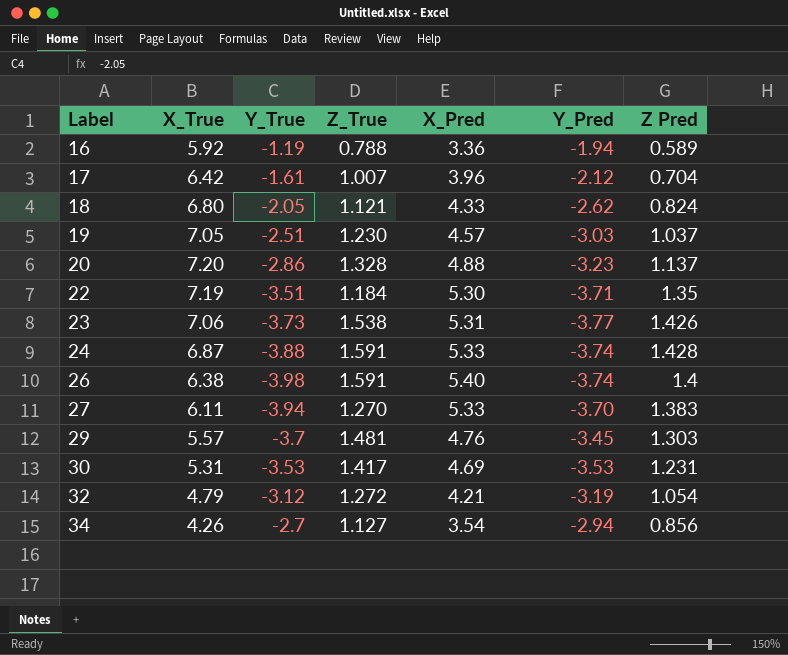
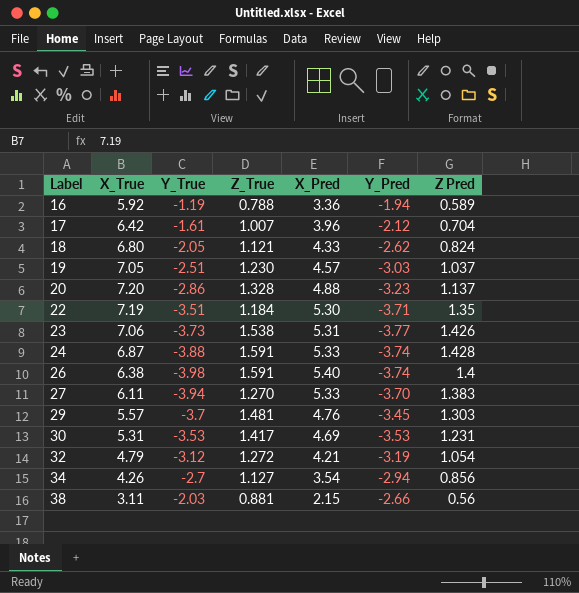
row 38: none -> 3.11 | -2.03 | 0.881 | 2.15 | -2.66 | 0.56

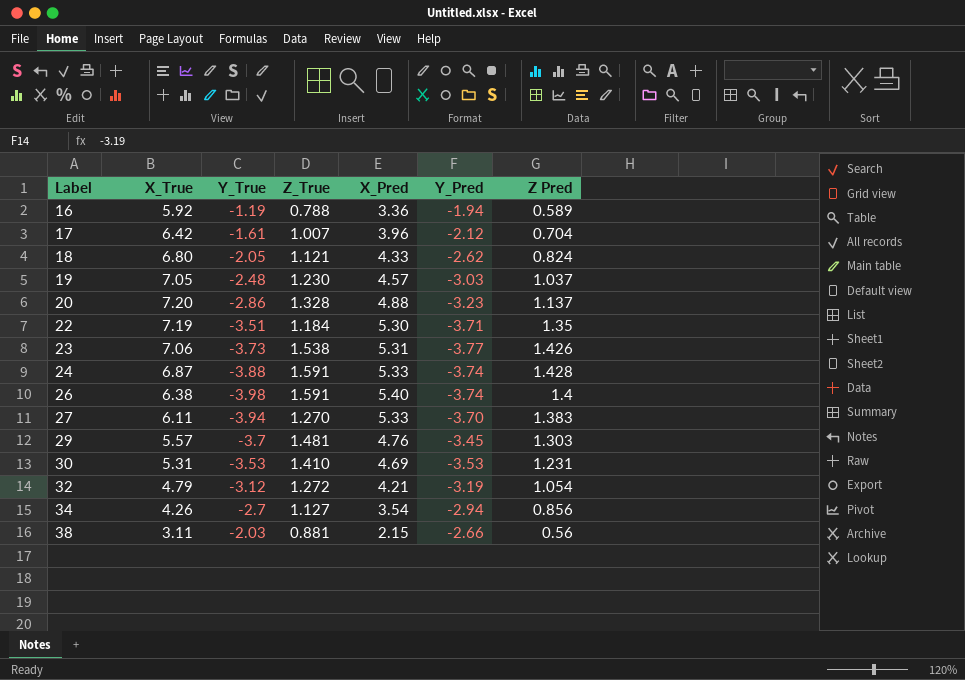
19 | Y_True: -2.51 -> -2.48
30 | Z_True: 1.417 -> 1.410

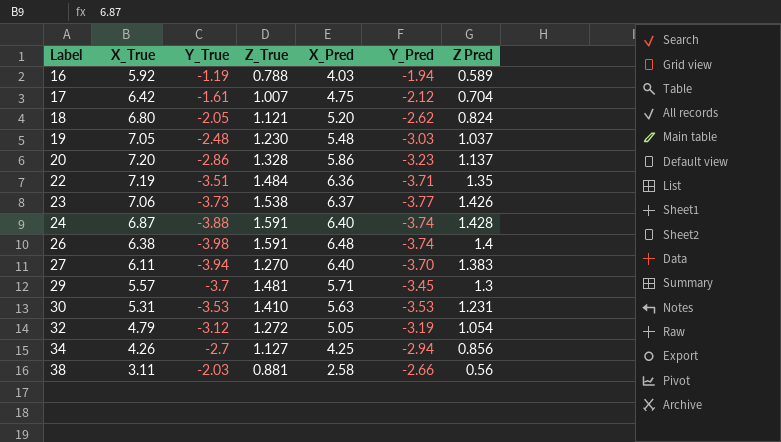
16 | X_Pred: 3.36 -> 4.03
17 | X_Pred: 3.96 -> 4.75
18 | X_Pred: 4.33 -> 5.20
19 | X_Pred: 4.57 -> 5.48
20 | X_Pred: 4.88 -> 5.86
22 | Z_True: 1.184 -> 1.484
22 | X_Pred: 5.30 -> 6.36
23 | X_Pred: 5.31 -> 6.37
24 | X_Pred: 5.33 -> 6.40
26 | X_Pred: 5.40 -> 6.48
27 | X_Pred: 5.33 -> 6.40
29 | X_Pred: 4.76 -> 5.71
29 | Z Pred: 1.303 -> 1.3
30 | X_Pred: 4.69 -> 5.63
32 | X_Pred: 4.21 -> 5.05
34 | X_Pred: 3.54 -> 4.25
38 | X_Pred: 2.15 -> 2.58

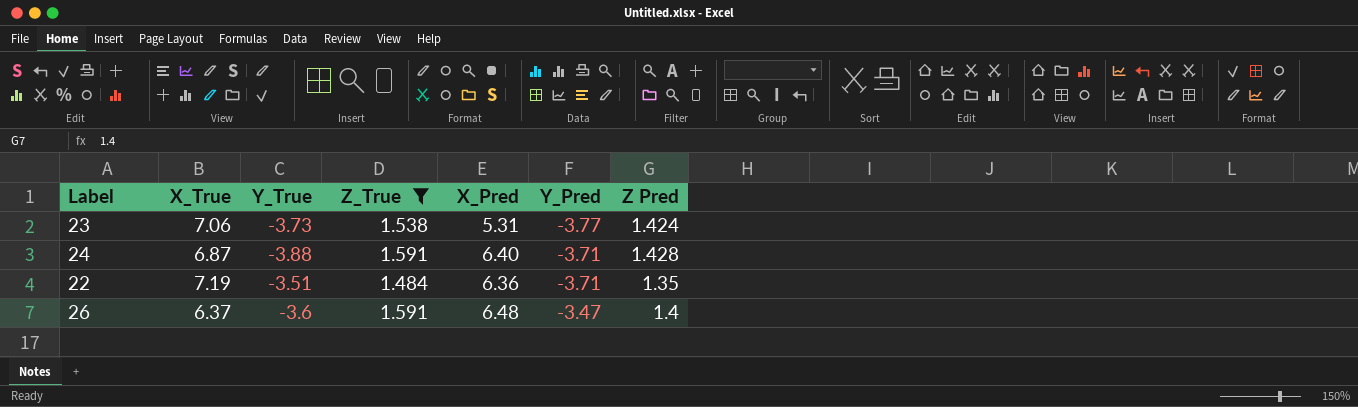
filter: none -> Z_True >= 1.484
row order: Label ascending -> Y_Pred ascending
23 | X_Pred: 6.37 -> 5.31
23 | Z Pred: 1.426 -> 1.424
24 | Y_Pred: -3.74 -> -3.71
26 | X_True: 6.38 -> 6.37
26 | Y_True: -3.98 -> -3.6
26 | Y_Pred: -3.74 -> -3.47

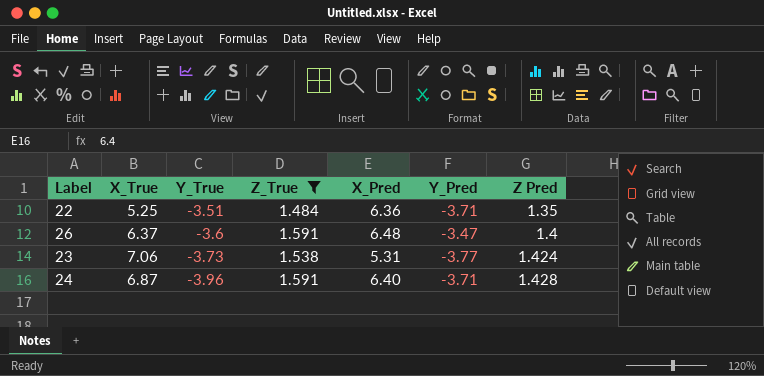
row order: Y_Pred ascending -> Y_True descending
22 | X_True: 7.19 -> 5.25
24 | Y_True: -3.88 -> -3.96

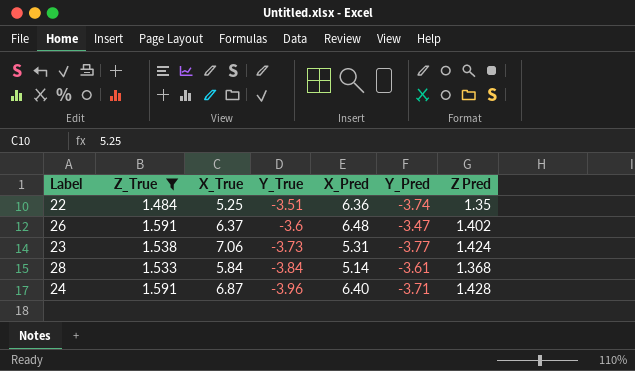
column Z_True | position: 4 -> 2
22 | Y_Pred: -3.71 -> -3.74
26 | Z Pred: 1.4 -> 1.402
row 28: none -> 1.533 | 5.84 | -3.84 | 5.14 | -3.61 | 1.368

